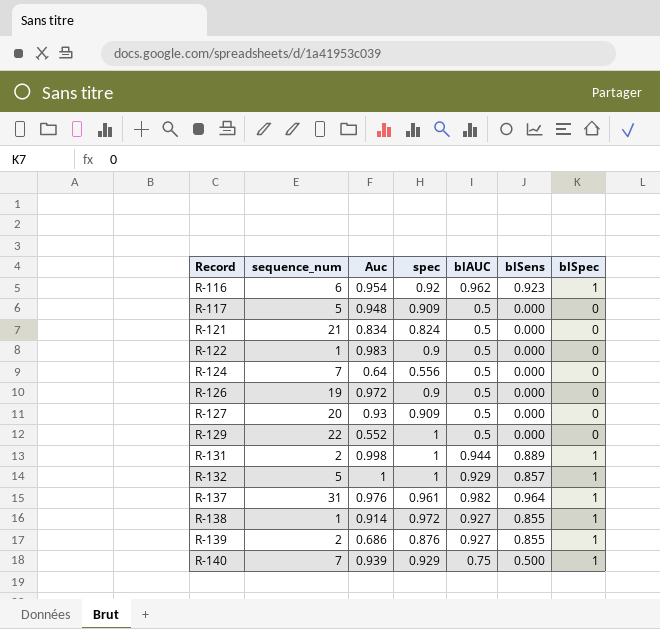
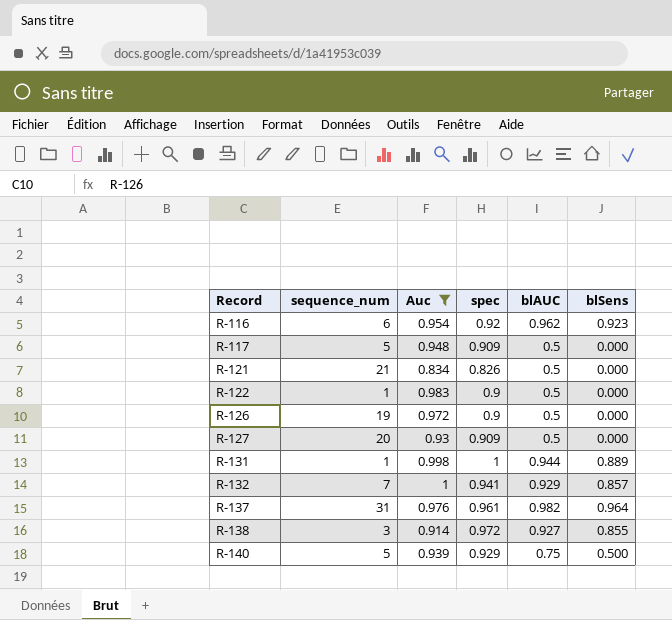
filter: none -> Auc >= 0.834
column blSpec | position: 7 -> none
R-121 | spec: 0.824 -> 0.826
R-131 | sequence_num: 2 -> 1
R-132 | sequence_num: 5 -> 7
R-132 | spec: 1 -> 0.941
R-138 | sequence_num: 1 -> 3
R-140 | sequence_num: 7 -> 5

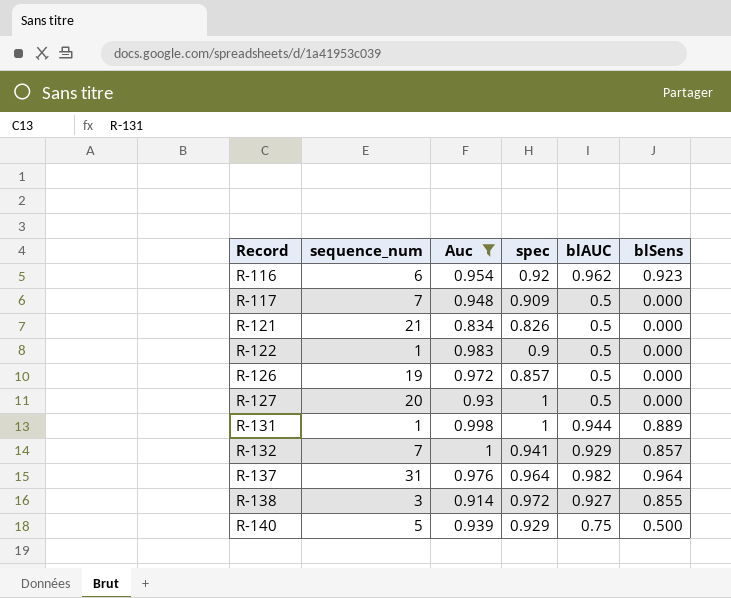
R-117 | sequence_num: 5 -> 7
R-126 | spec: 0.9 -> 0.857
R-127 | spec: 0.909 -> 1
R-137 | spec: 0.961 -> 0.964

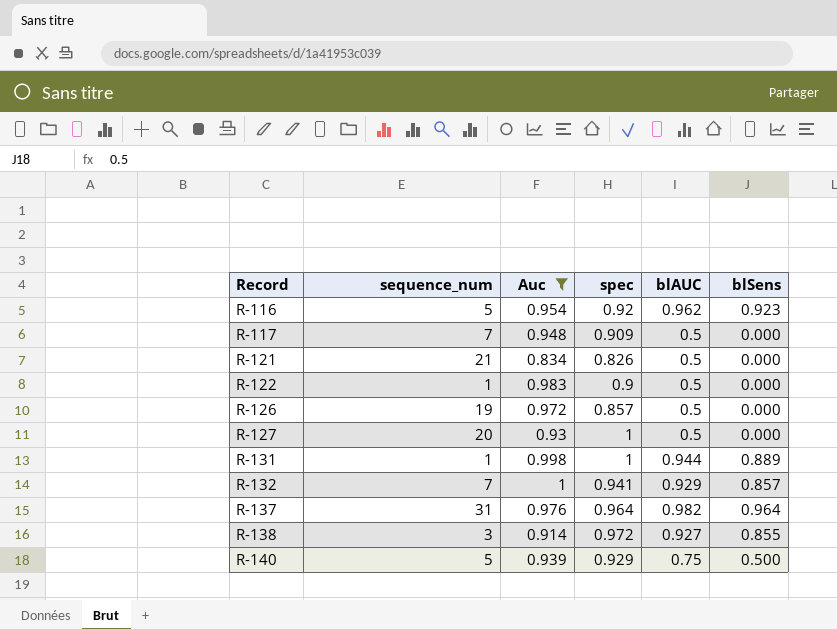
R-116 | sequence_num: 6 -> 5

